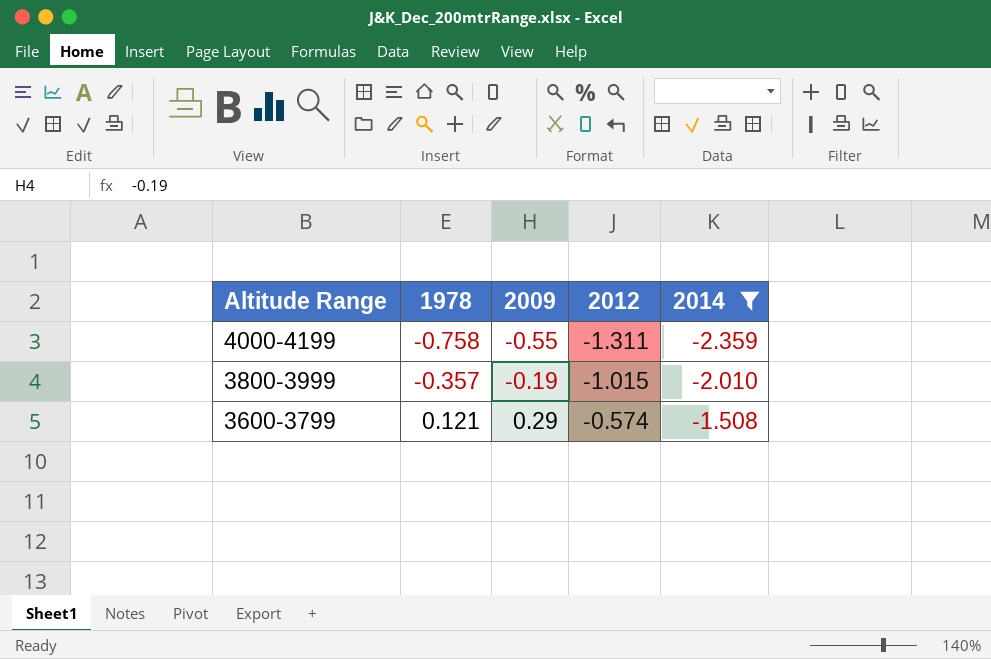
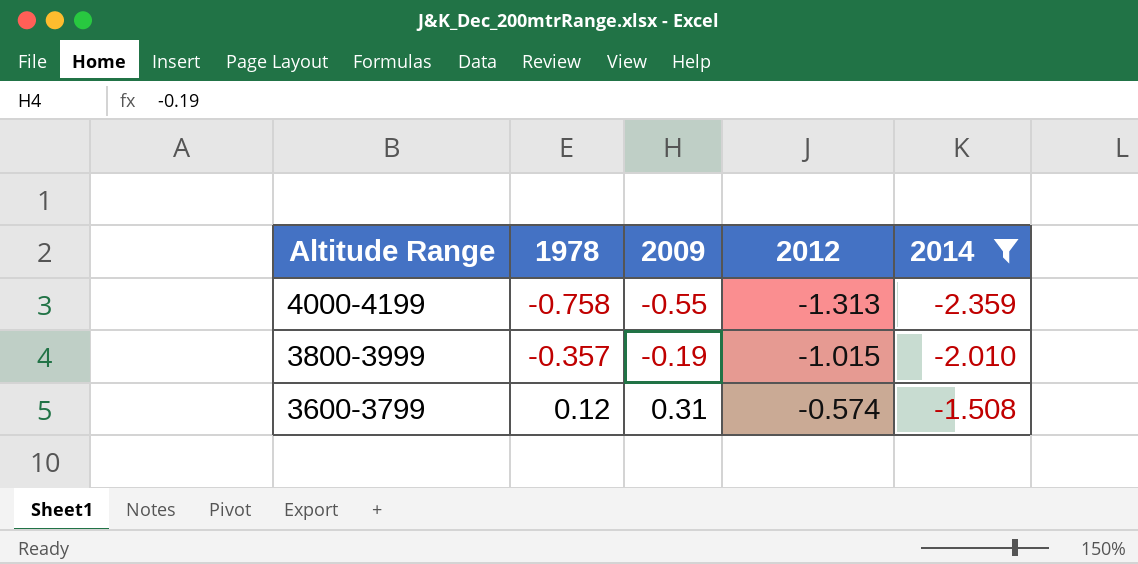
4000-4199 | 2012: -1.311 -> -1.313
3600-3799 | 1978: 0.121 -> 0.12
3600-3799 | 2009: 0.29 -> 0.31

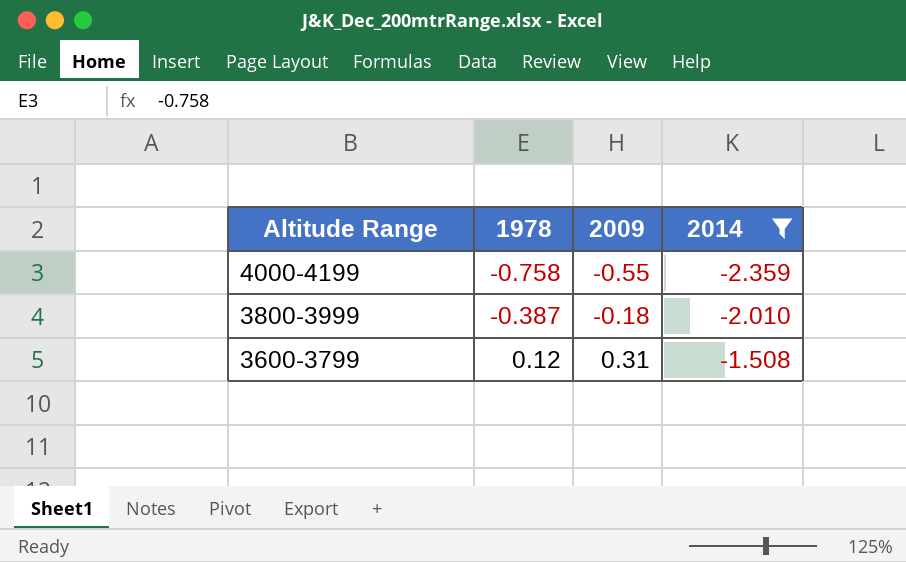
column 2012 | position: 4 -> none
3800-3999 | 1978: -0.357 -> -0.387
3800-3999 | 2009: -0.19 -> -0.18

